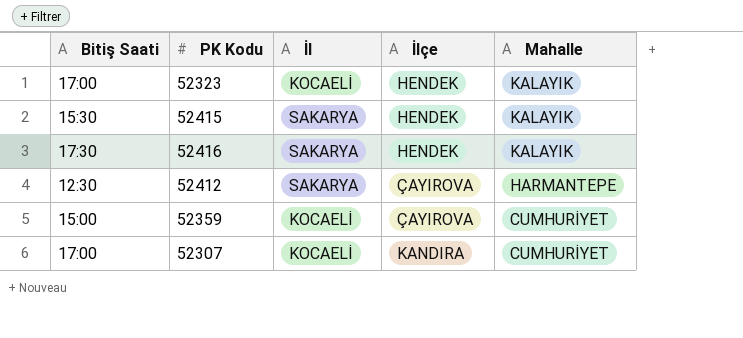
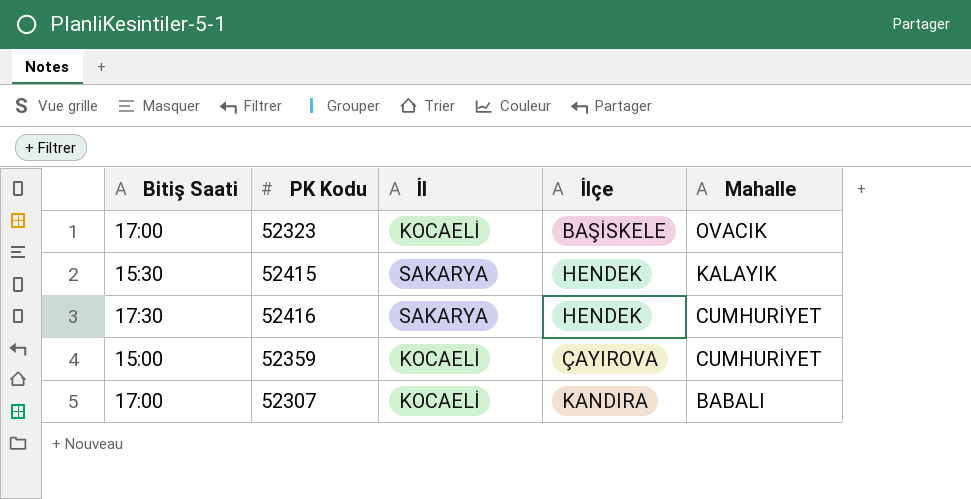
row 52412: 12:30 | SAKARYA | ÇAYIROVA | HARMANTEPE -> none
52323 | İlçe: HENDEK -> BAŞİSKELE
52323 | Mahalle: KALAYIK -> OVACIK
52416 | Mahalle: KALAYIK -> CUMHURİYET
52307 | Mahalle: CUMHURİYET -> BABALI

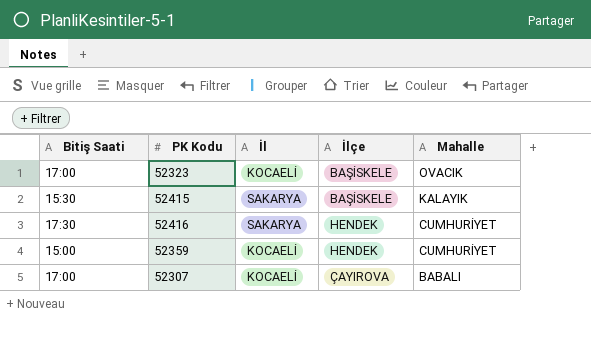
52415 | İlçe: HENDEK -> BAŞİSKELE
52359 | İlçe: ÇAYIROVA -> HENDEK
52307 | İlçe: KANDIRA -> ÇAYIROVA

